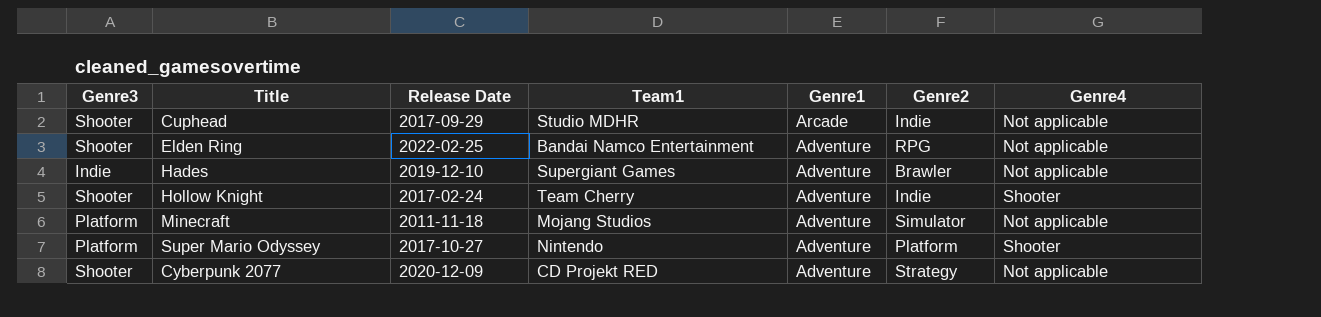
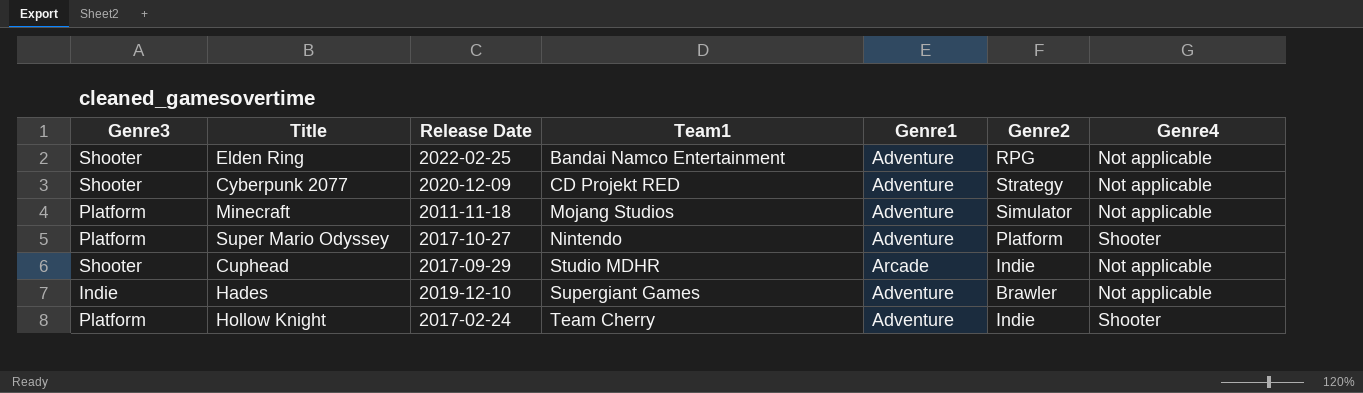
row order: Genre1 descending -> Team1 ascending
Hollow Knight | Genre3: Shooter -> Platform

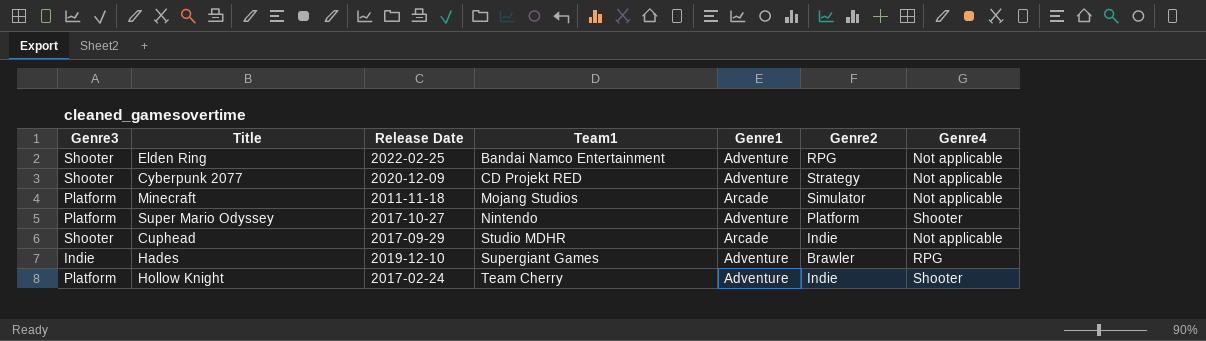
Minecraft | Genre1: Adventure -> Arcade
Hades | Genre4: Not applicable -> RPG

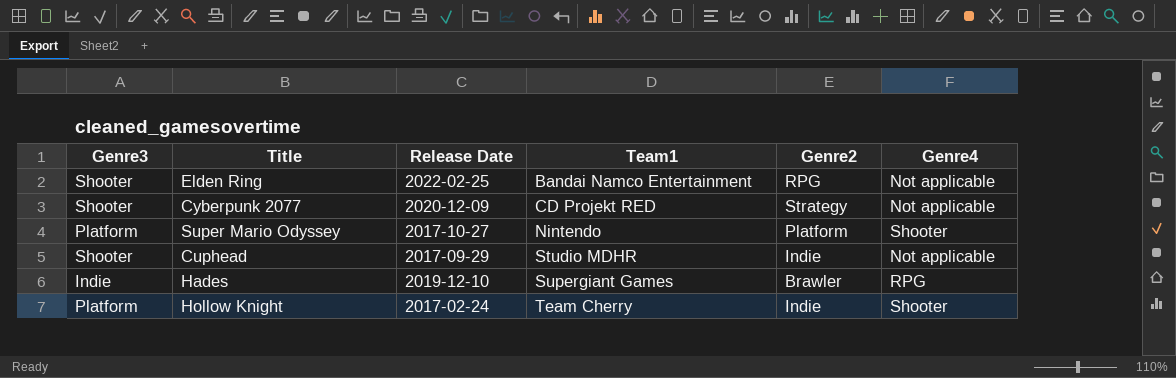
column Genre1 | position: 5 -> none
row Minecraft: Platform | 2011-11-18 | Mojang Studios | Arcade | Simulator | Not applicable -> none

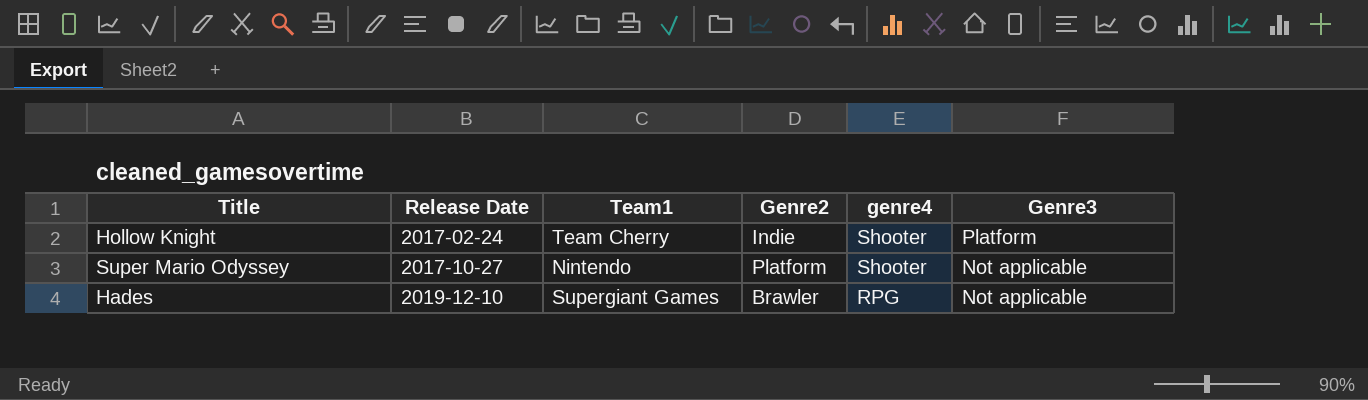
row order: Team1 ascending -> Release Date ascending
column name: Genre4 -> genre4
column Genre3 | position: 1 -> 6
row Elden Ring: Shooter | 2022-02-25 | Bandai Namco Entertainment | RPG | Not applicable -> none
row Cyberpunk 2077: Shooter | 2020-12-09 | CD Projekt RED | Strategy | Not applicable -> none
row Cuphead: Shooter | 2017-09-29 | Studio MDHR | Indie | Not applicable -> none
Super Mario Odyssey | Genre3: Platform -> Not applicable
Hades | Genre3: Indie -> Not applicable

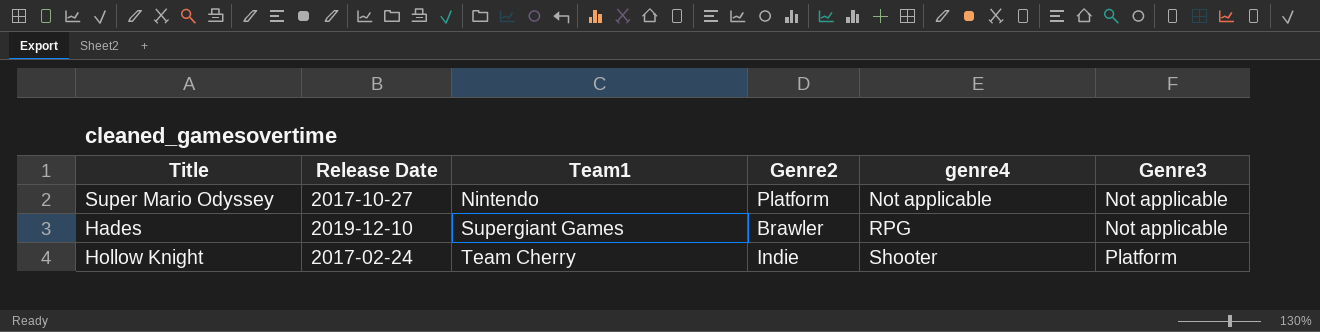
row order: Release Date ascending -> Team1 ascending
Super Mario Odyssey | genre4: Shooter -> Not applicable

